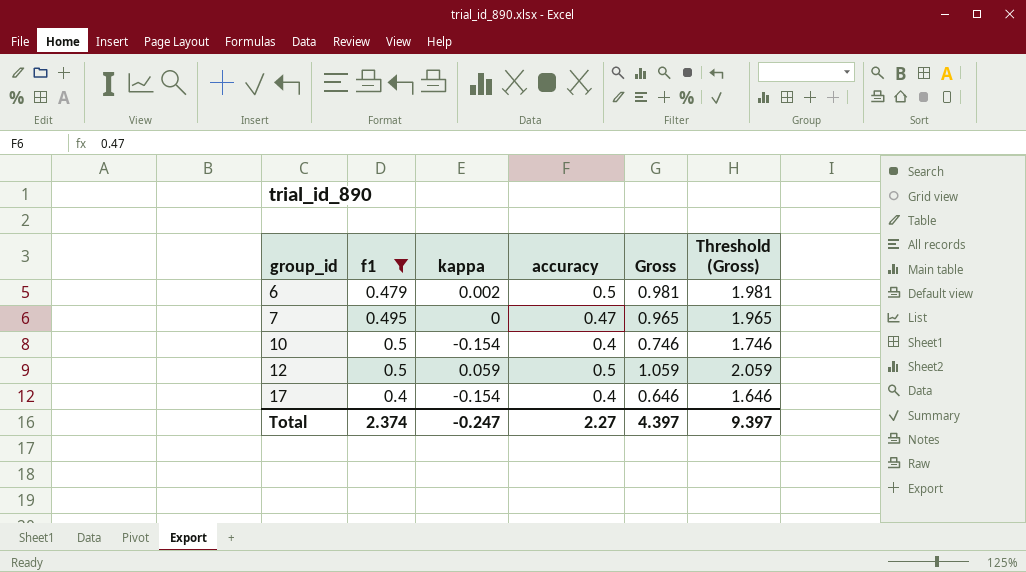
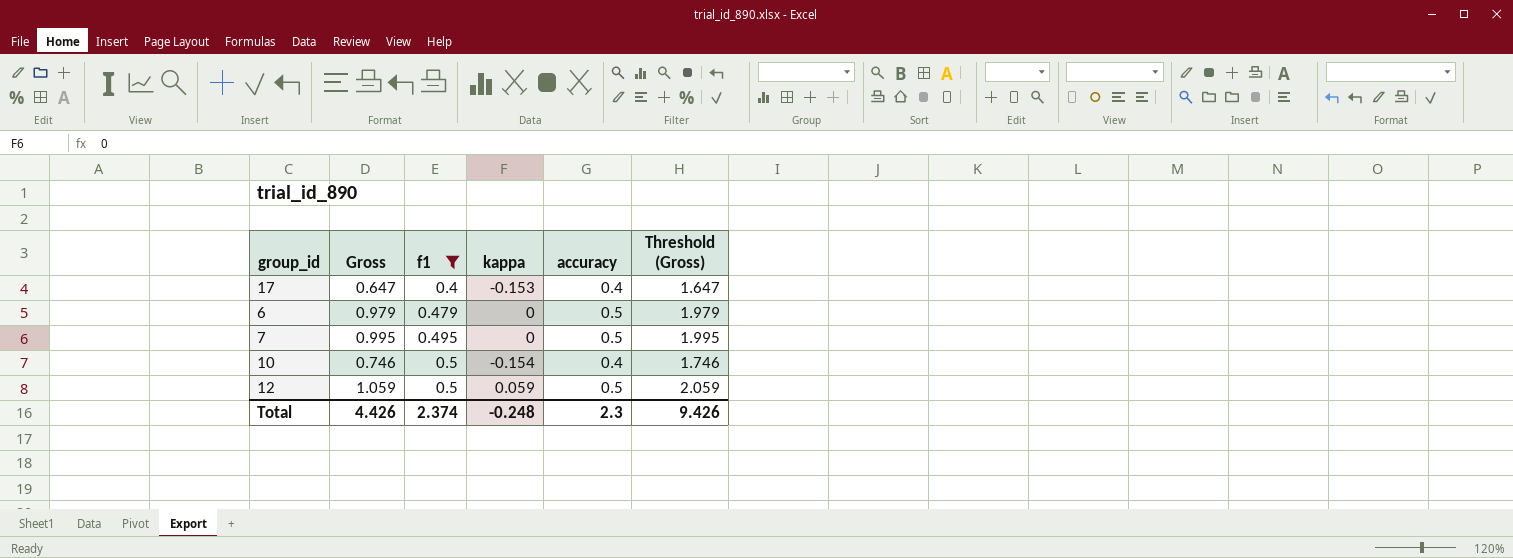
row order: group_id ascending -> f1 ascending
column Gross | position: 5 -> 2
17 | Gross: 0.646 -> 0.647
17 | kappa: -0.154 -> -0.153
17 | Threshold (Gross): 1.646 -> 1.647
6 | Gross: 0.981 -> 0.979
6 | kappa: 0.002 -> 0
6 | Threshold (Gross): 1.981 -> 1.979
7 | Gross: 0.965 -> 0.995
7 | accuracy: 0.47 -> 0.5
7 | Threshold (Gross): 1.965 -> 1.995
Total | Gross: 4.397 -> 4.426
Total | kappa: -0.247 -> -0.248
Total | accuracy: 2.27 -> 2.3
Total | Threshold (Gross): 9.397 -> 9.426

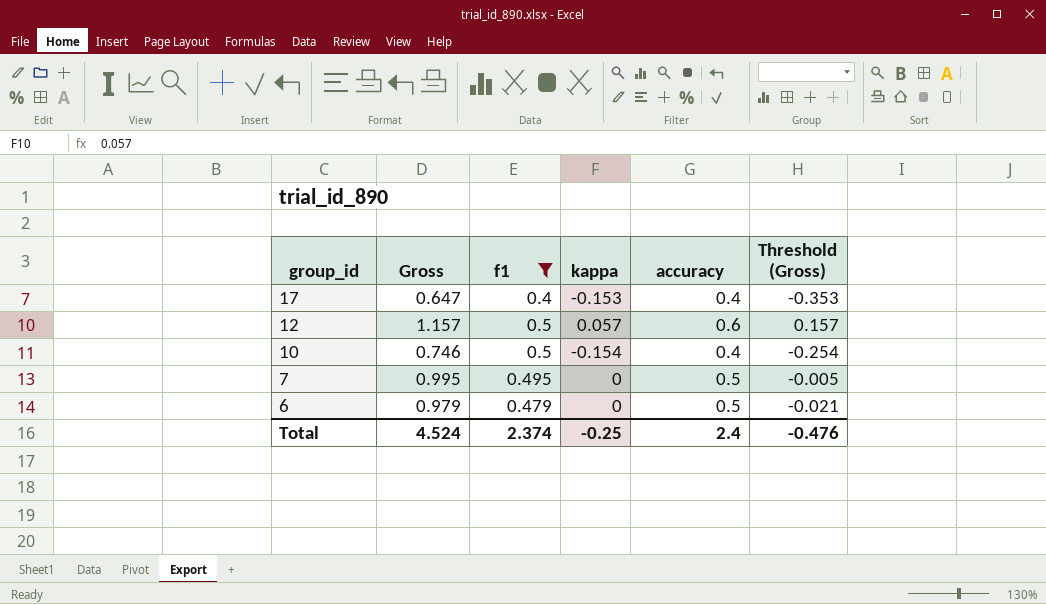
row order: f1 ascending -> group_id descending
column Threshold (Gross) | formula: [Gross] + 1 -> [Gross] - 1
12 | Gross: 1.059 -> 1.157
12 | kappa: 0.059 -> 0.057
12 | accuracy: 0.5 -> 0.6
Total | Gross: 4.426 -> 4.524
Total | kappa: -0.248 -> -0.25
Total | accuracy: 2.3 -> 2.4
Total | Threshold (Gross): 9.426 -> -0.476

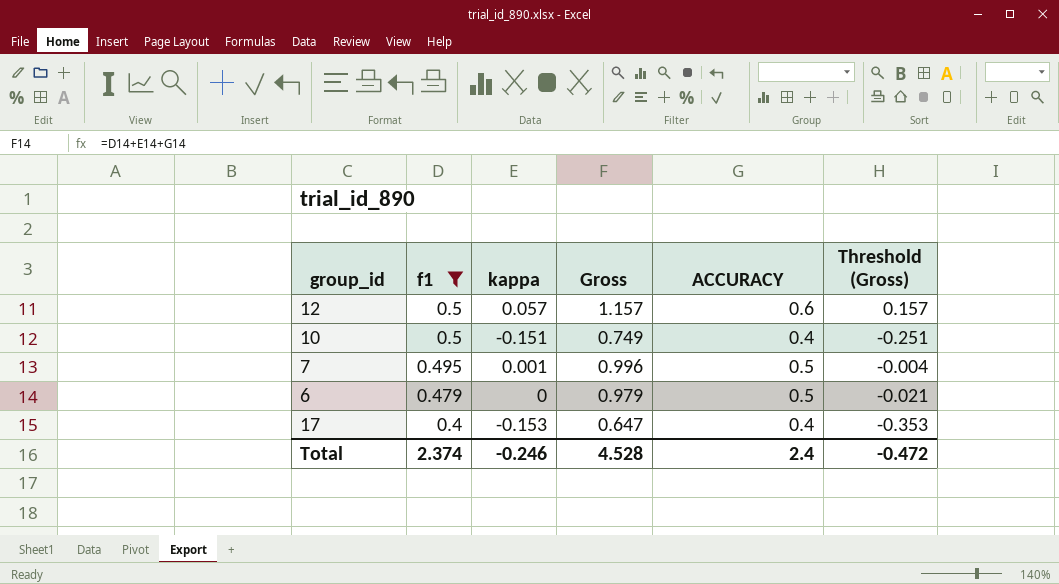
row order: group_id descending -> f1 descending
column Gross | position: 2 -> 4
column name: accuracy -> ACCURACY
10 | kappa: -0.154 -> -0.151
10 | Gross: 0.746 -> 0.749
10 | Threshold (Gross): -0.254 -> -0.251
7 | kappa: 0 -> 0.001
7 | Gross: 0.995 -> 0.996
7 | Threshold (Gross): -0.005 -> -0.004
Total | kappa: -0.25 -> -0.246
Total | Gross: 4.524 -> 4.528
Total | Threshold (Gross): -0.476 -> -0.472

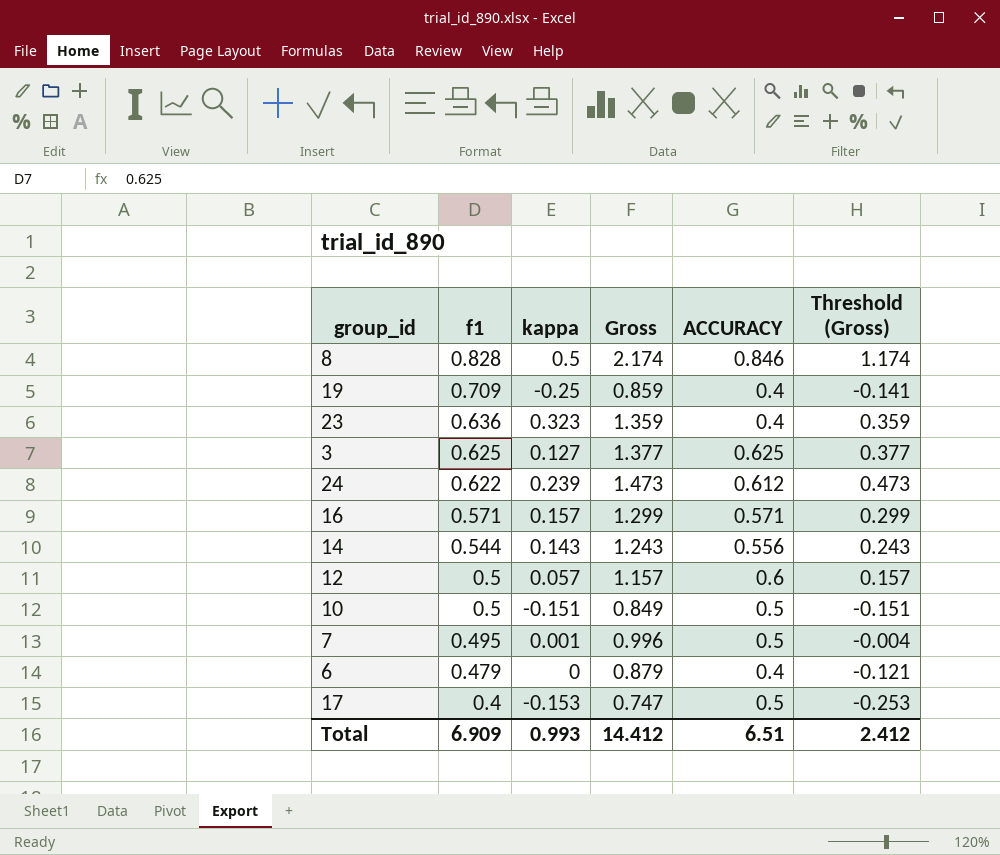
filter: f1 <= 0.5 -> none
10 | Gross: 0.749 -> 0.849
10 | ACCURACY: 0.4 -> 0.5
10 | Threshold (Gross): -0.251 -> -0.151
6 | Gross: 0.979 -> 0.879
6 | ACCURACY: 0.5 -> 0.4
6 | Threshold (Gross): -0.021 -> -0.121
17 | Gross: 0.647 -> 0.747
17 | ACCURACY: 0.4 -> 0.5
17 | Threshold (Gross): -0.353 -> -0.253
Total | f1: 2.374 -> 6.909
Total | kappa: -0.246 -> 0.993
Total | Gross: 4.528 -> 14.412
Total | ACCURACY: 2.4 -> 6.51
Total | Threshold (Gross): -0.472 -> 2.412

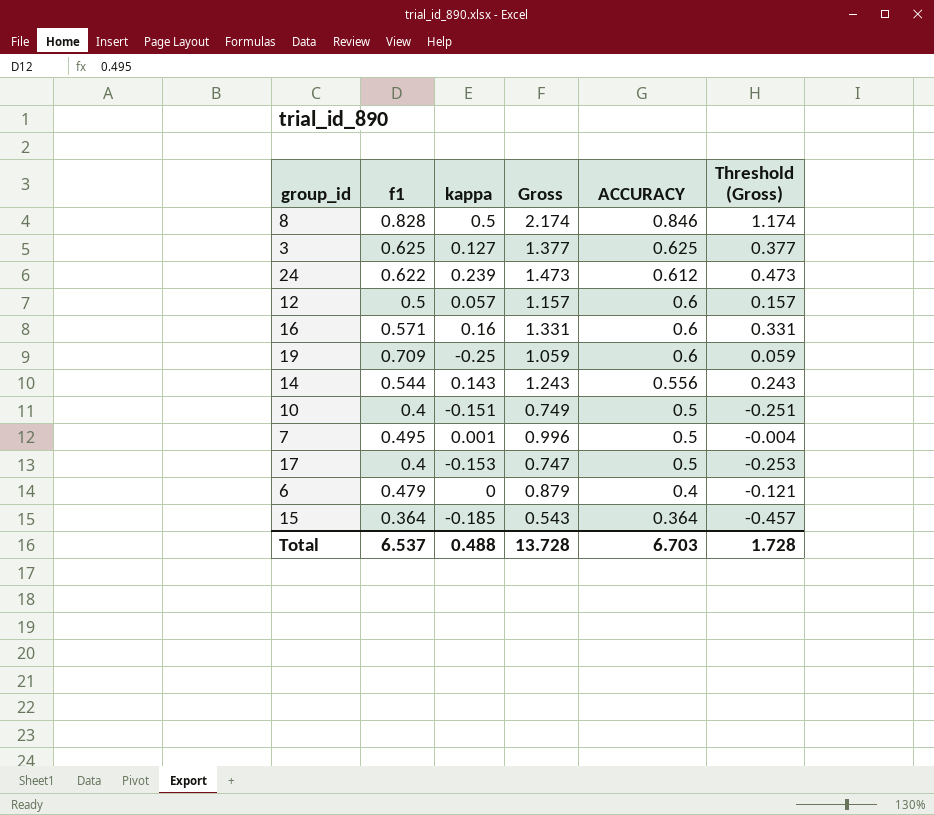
row order: f1 descending -> ACCURACY descending
row 23: 0.636 | 0.323 | 1.359 | 0.4 | 0.359 -> none
16 | kappa: 0.157 -> 0.16
16 | Gross: 1.299 -> 1.331
16 | ACCURACY: 0.571 -> 0.6
16 | Threshold (Gross): 0.299 -> 0.331
19 | Gross: 0.859 -> 1.059
19 | ACCURACY: 0.4 -> 0.6
19 | Threshold (Gross): -0.141 -> 0.059
10 | f1: 0.5 -> 0.4
10 | Gross: 0.849 -> 0.749
10 | Threshold (Gross): -0.151 -> -0.251
row 15: none -> 0.364 | -0.185 | 0.543 | 0.364 | -0.457
Total | f1: 6.909 -> 6.537
Total | kappa: 0.993 -> 0.488
Total | Gross: 14.412 -> 13.728
Total | ACCURACY: 6.51 -> 6.703
Total | Threshold (Gross): 2.412 -> 1.728

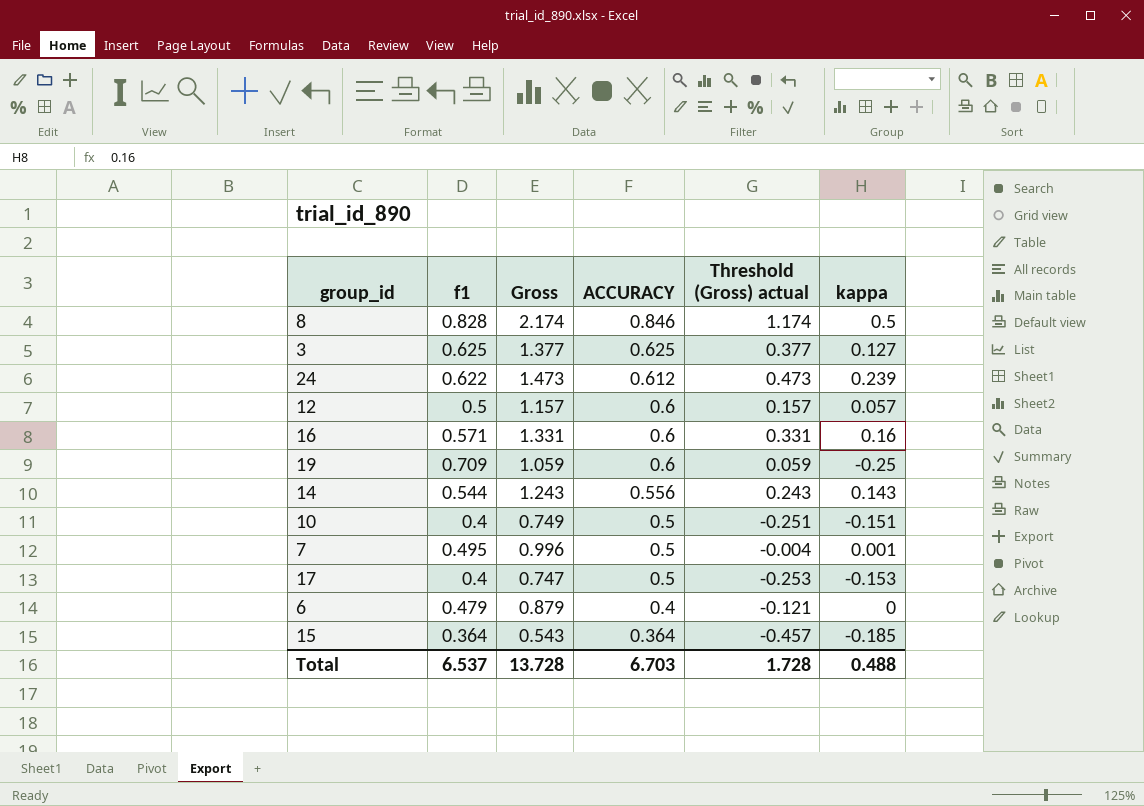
column name: Threshold (Gross) -> Threshold (Gross) actual
column kappa | position: 3 -> 6

